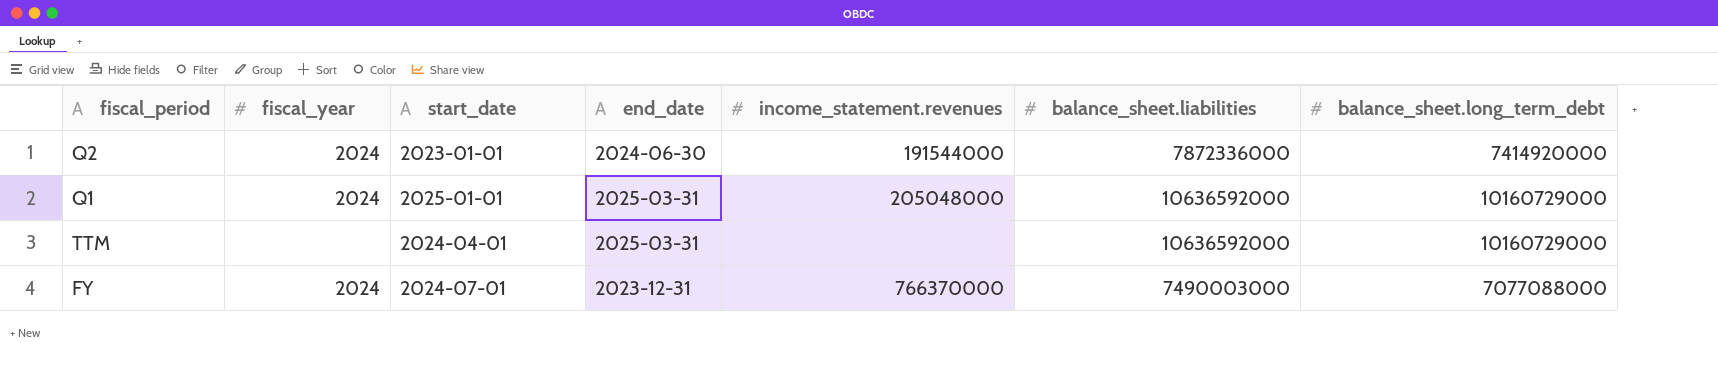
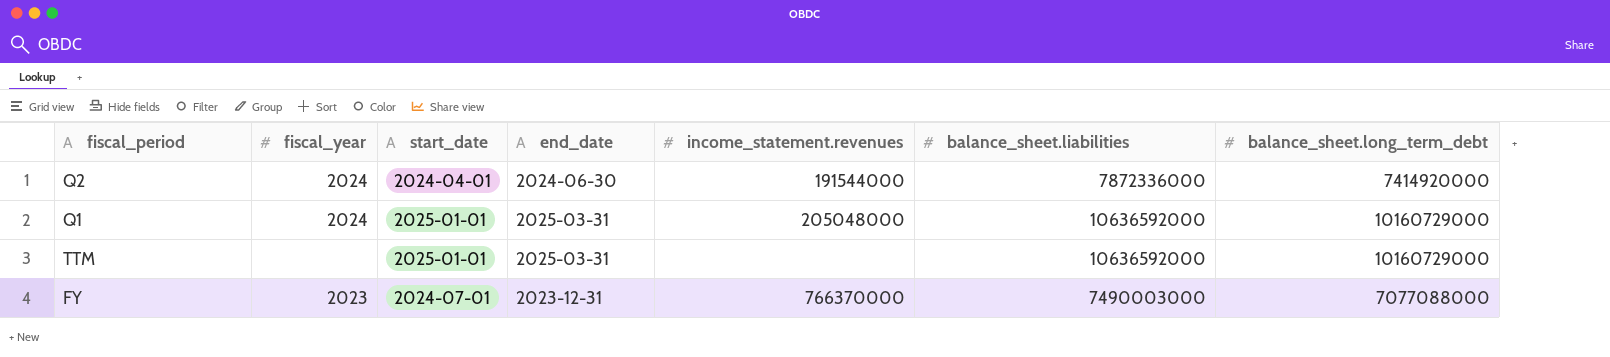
Q2 | start_date: 2023-01-01 -> 2024-04-01
TTM | start_date: 2024-04-01 -> 2025-01-01
FY | fiscal_year: 2024 -> 2023

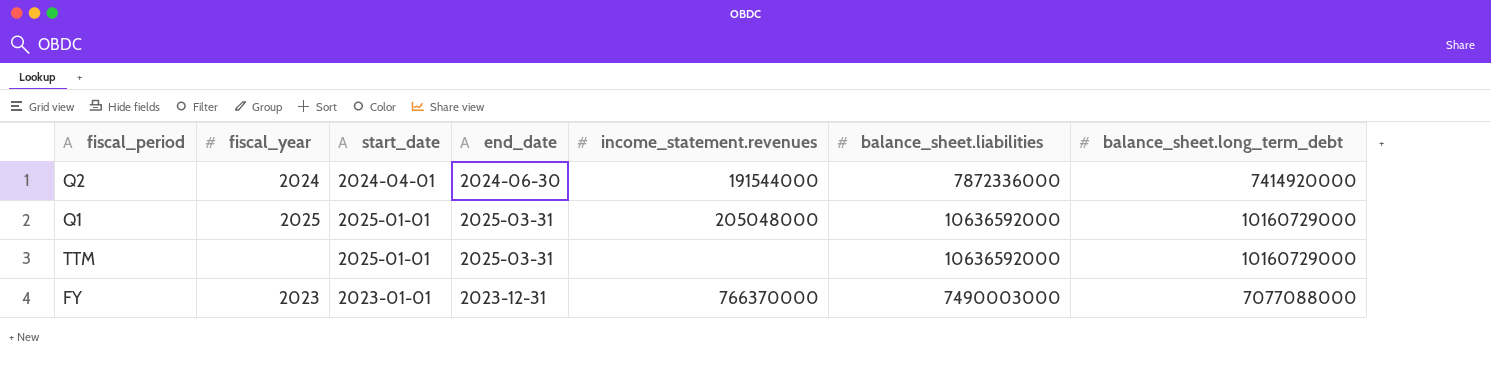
Q1 | fiscal_year: 2024 -> 2025
FY | start_date: 2024-07-01 -> 2023-01-01

